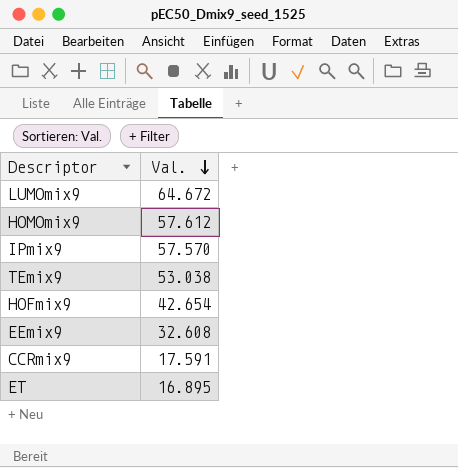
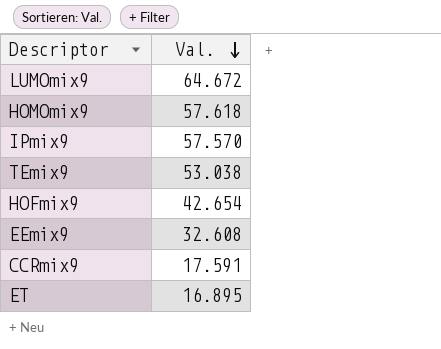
HOMOmix9 | Val.: 57.612 -> 57.618

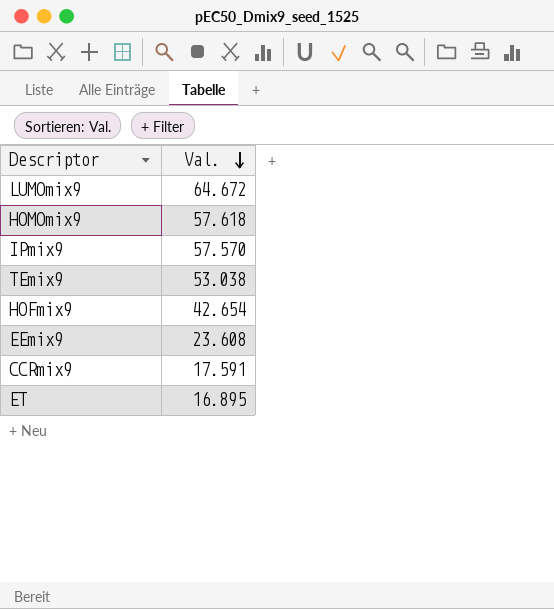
EEmix9 | Val.: 32.608 -> 23.608

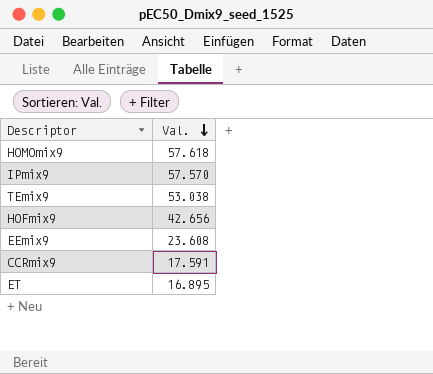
row LUMOmix9: 64.672 -> none
HOFmix9 | Val.: 42.654 -> 42.656

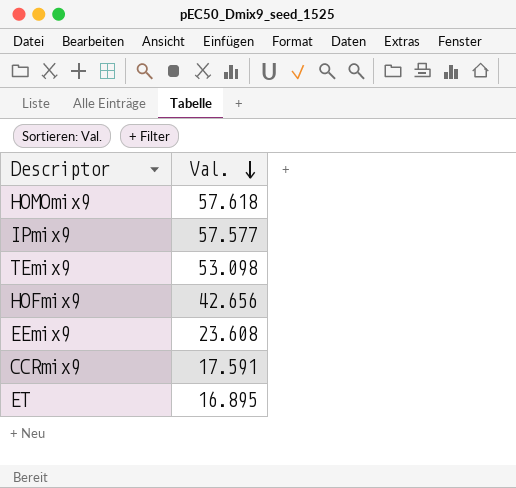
IPmix9 | Val.: 57.570 -> 57.577
TEmix9 | Val.: 53.038 -> 53.098

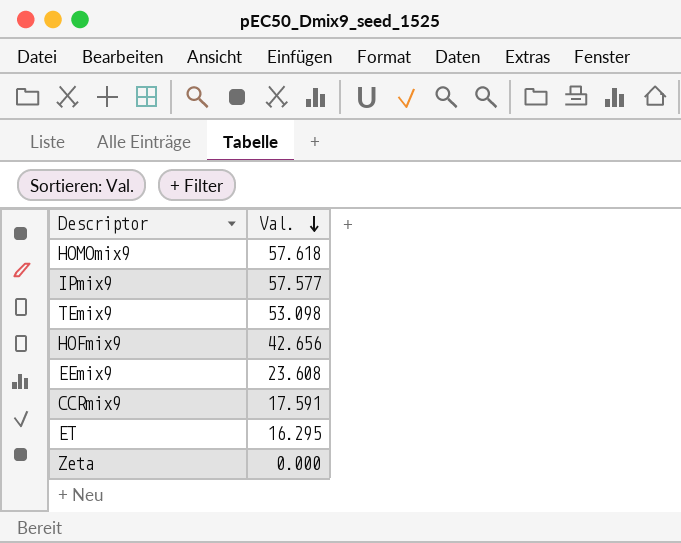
ET | Val.: 16.895 -> 16.295
row Zeta: none -> 0.000

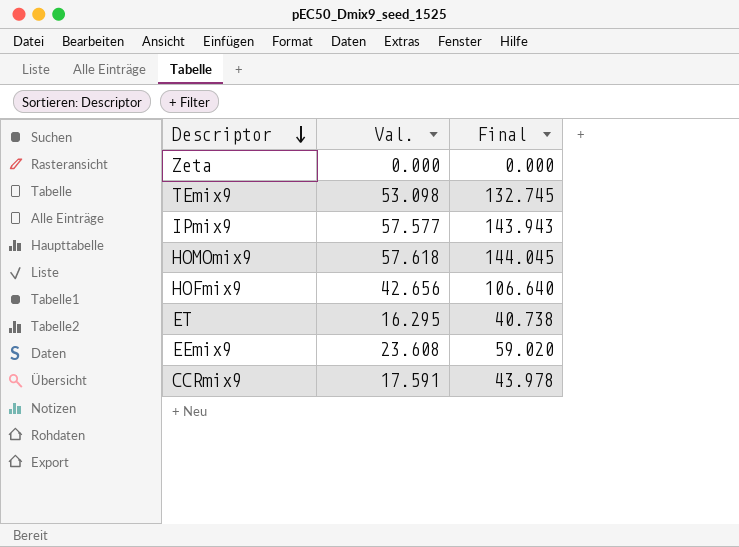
row order: Val. descending -> Descriptor descending
column Final | formula: none -> [Val.] * 2.5

